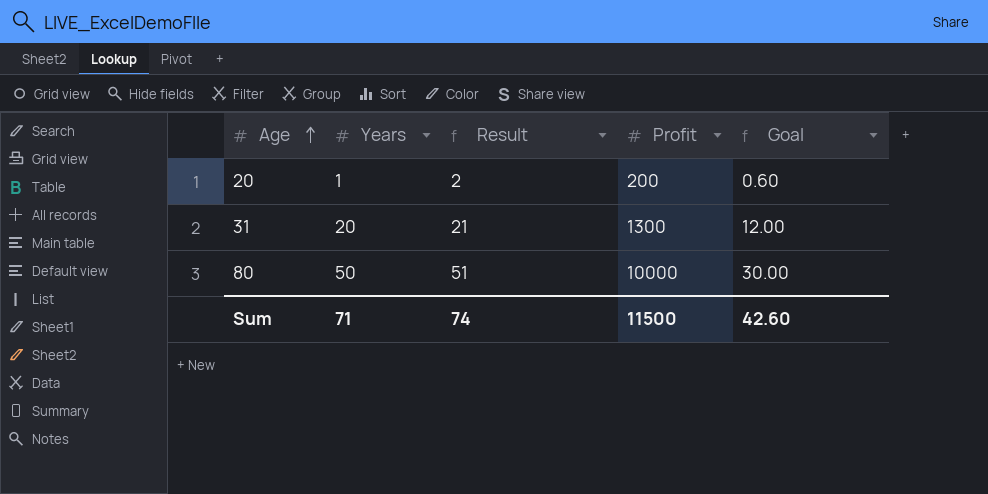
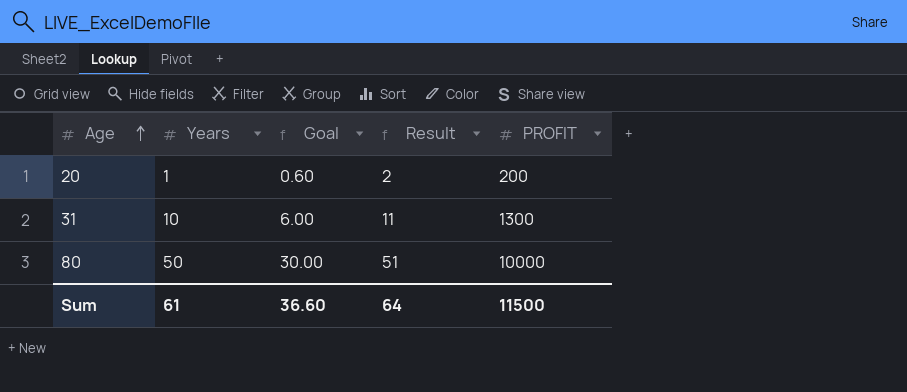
column Goal | position: 5 -> 3
column name: Profit -> PROFIT
31 | Years: 20 -> 10
31 | Goal: 12.00 -> 6.00
31 | Result: 21 -> 11
Sum | Years: 71 -> 61
Sum | Goal: 42.60 -> 36.60
Sum | Result: 74 -> 64

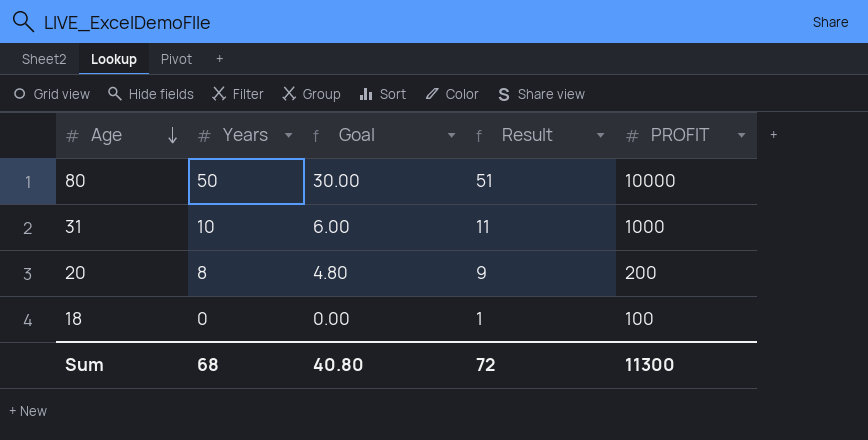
row order: Age ascending -> Age descending
31 | PROFIT: 1300 -> 1000
20 | Years: 1 -> 8
20 | Goal: 0.60 -> 4.80
20 | Result: 2 -> 9
row 18: none -> 0 | 0.00 | 1 | 100
Sum | Years: 61 -> 68
Sum | Goal: 36.60 -> 40.80
Sum | Result: 64 -> 72
Sum | PROFIT: 11500 -> 11300

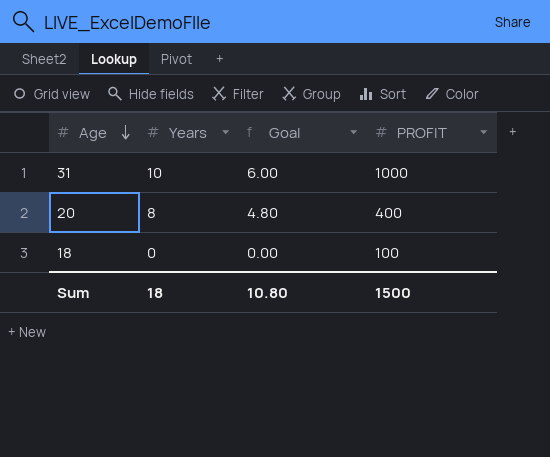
column Result | formula: [Years] + 1 -> none
row 80: 50 | 30.00 | 51 | 10000 -> none
20 | PROFIT: 200 -> 400
Sum | Years: 68 -> 18
Sum | Goal: 40.80 -> 10.80
Sum | PROFIT: 11300 -> 1500

